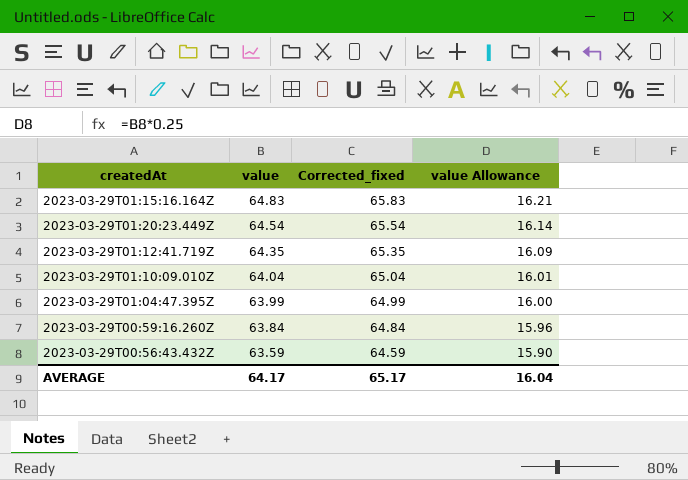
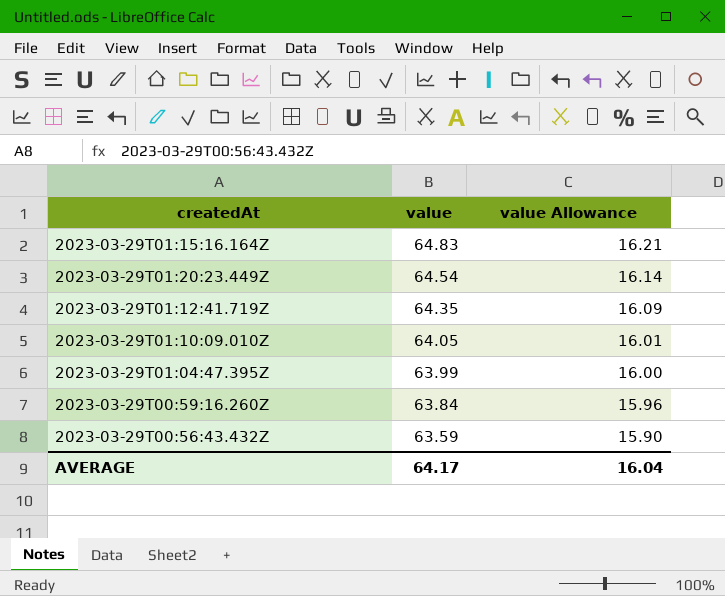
column Corrected_fixed | formula: [value] + 1 -> none
2023-03-29T01:10:09.010Z | value: 64.04 -> 64.05

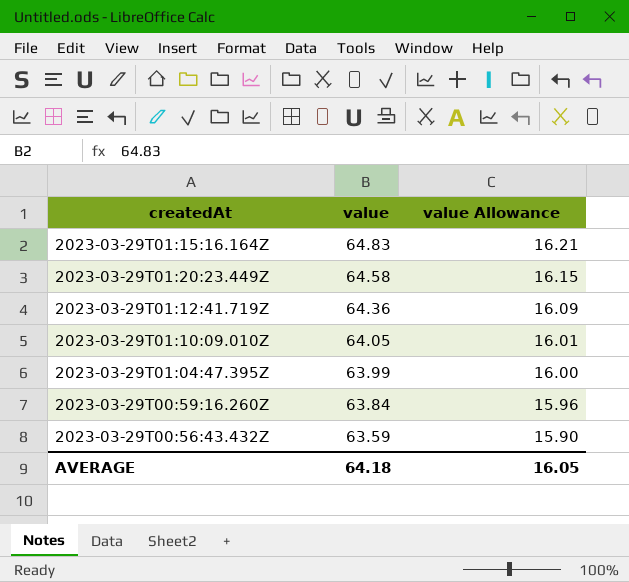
2023-03-29T01:20:23.449Z | value: 64.54 -> 64.58
2023-03-29T01:20:23.449Z | value Allowance: 16.14 -> 16.15
2023-03-29T01:12:41.719Z | value: 64.35 -> 64.36
AVERAGE | value: 64.17 -> 64.18
AVERAGE | value Allowance: 16.04 -> 16.05

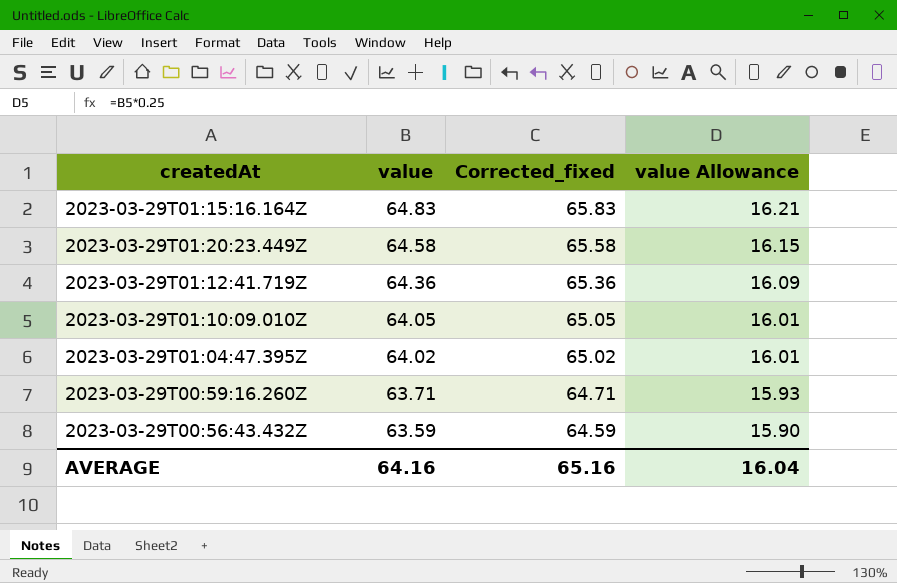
column Corrected_fixed | formula: none -> [value] + 1
2023-03-29T01:04:47.395Z | value: 63.99 -> 64.02
2023-03-29T01:04:47.395Z | value Allowance: 16.00 -> 16.01
2023-03-29T00:59:16.260Z | value: 63.84 -> 63.71
2023-03-29T00:59:16.260Z | value Allowance: 15.96 -> 15.93
AVERAGE | value: 64.18 -> 64.16
AVERAGE | value Allowance: 16.05 -> 16.04

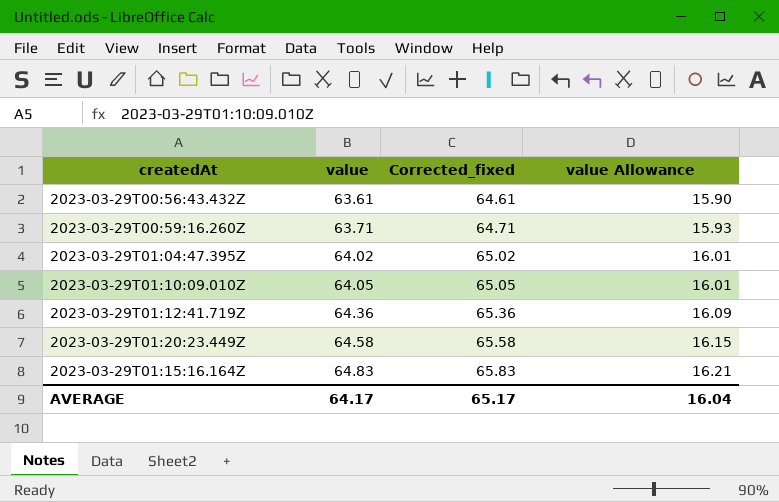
row order: value descending -> value ascending
2023-03-29T00:56:43.432Z | value: 63.59 -> 63.61
2023-03-29T00:56:43.432Z | Corrected_fixed: 64.59 -> 64.61
AVERAGE | value: 64.16 -> 64.17
AVERAGE | Corrected_fixed: 65.16 -> 65.17

